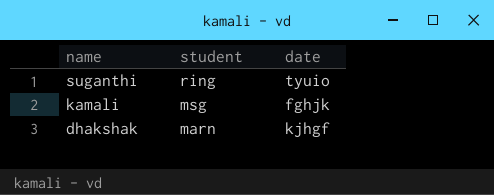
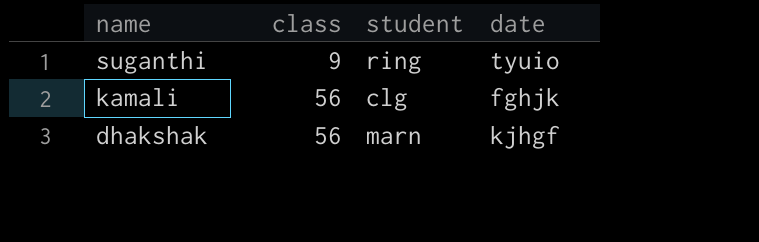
column class | position: none -> 2
kamali | student: msg -> clg

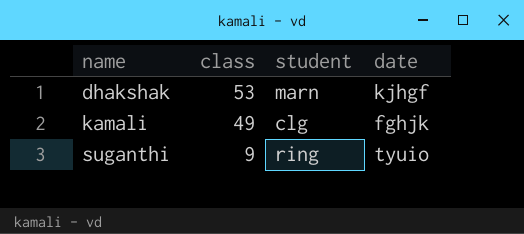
row order: name descending -> name ascending
dhakshak | class: 56 -> 53
kamali | class: 56 -> 49

